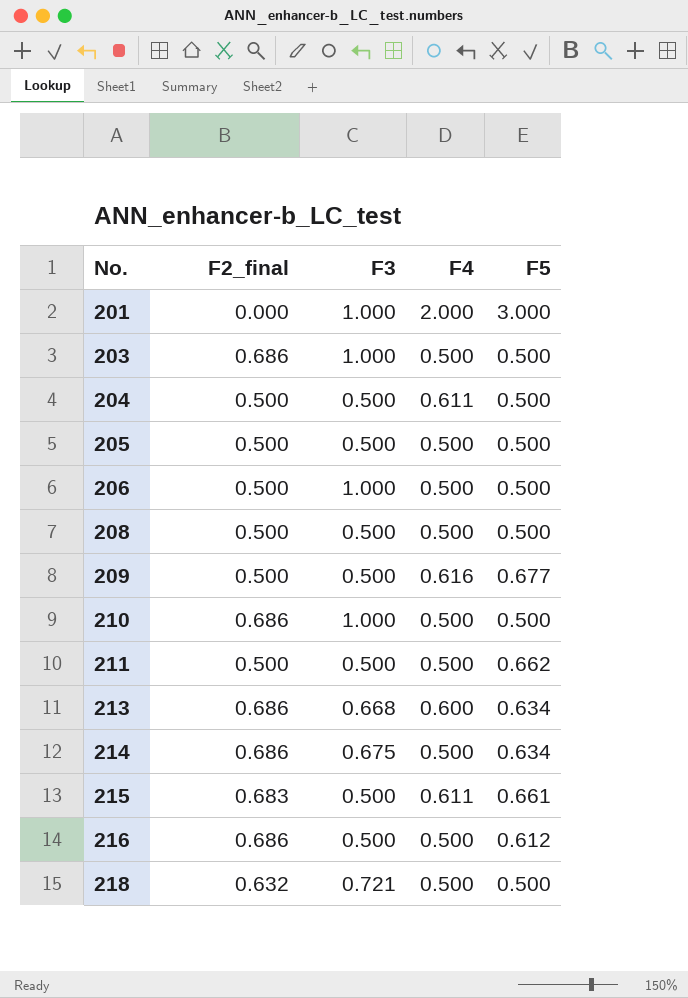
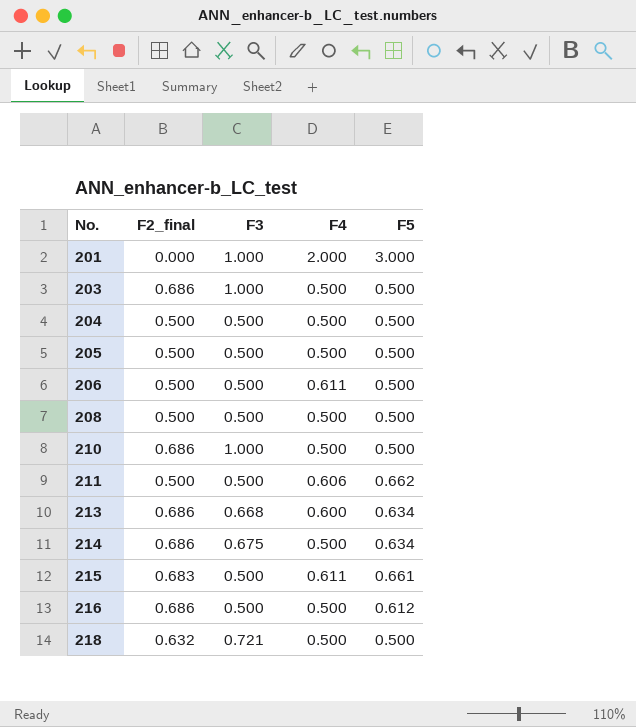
row 209: 0.500 | 0.500 | 0.616 | 0.677 -> none
204 | F4: 0.611 -> 0.500
206 | F3: 1.000 -> 0.500
206 | F4: 0.500 -> 0.611
211 | F4: 0.500 -> 0.606

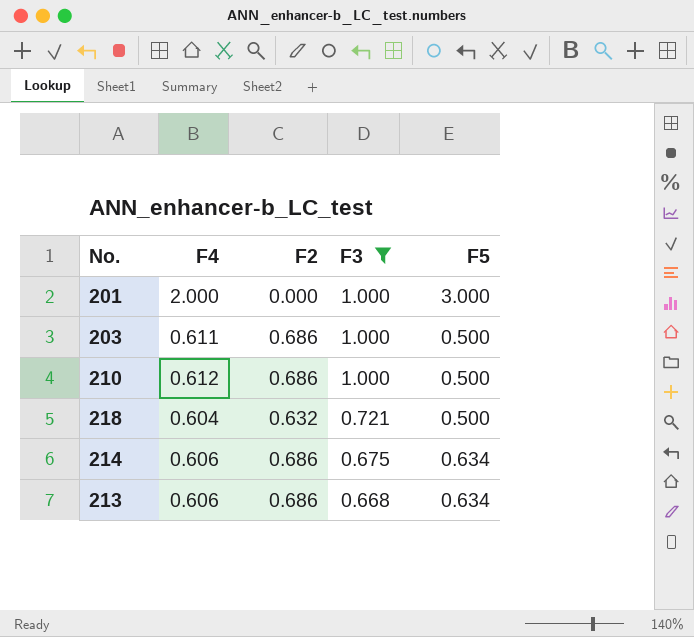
filter: none -> F3 != 0.500
row order: No. ascending -> F3 descending
column F4 | position: 4 -> 2
column name: F2_final -> F2
203 | F4: 0.500 -> 0.611
210 | F4: 0.500 -> 0.612
218 | F4: 0.500 -> 0.604
214 | F4: 0.500 -> 0.606
213 | F4: 0.600 -> 0.606

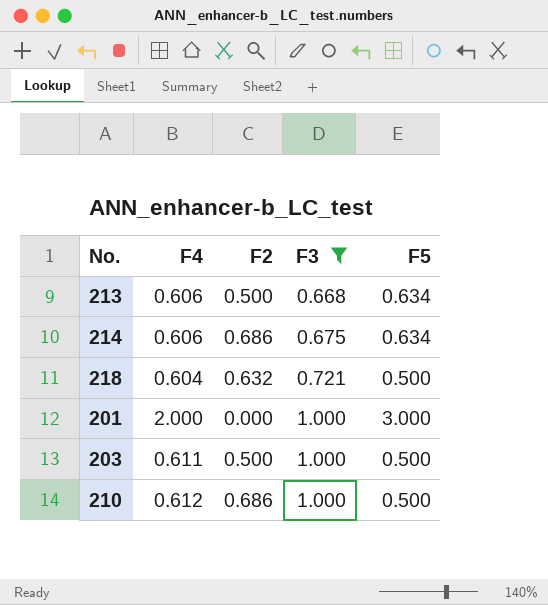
row order: F3 descending -> F3 ascending
213 | F2: 0.686 -> 0.500
203 | F2: 0.686 -> 0.500

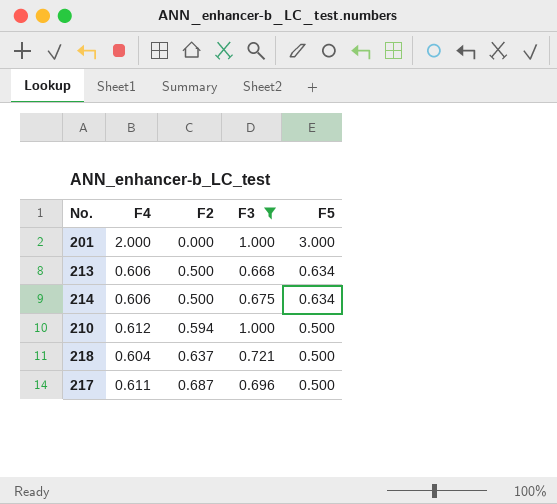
row order: F3 ascending -> F2 ascending
row 203: 0.611 | 0.500 | 1.000 | 0.500 -> none
214 | F2: 0.686 -> 0.500
210 | F2: 0.686 -> 0.594
218 | F2: 0.632 -> 0.637
row 217: none -> 0.611 | 0.687 | 0.696 | 0.500

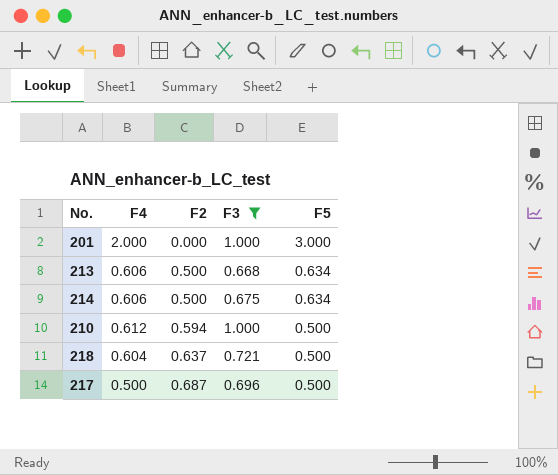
217 | F4: 0.611 -> 0.500

